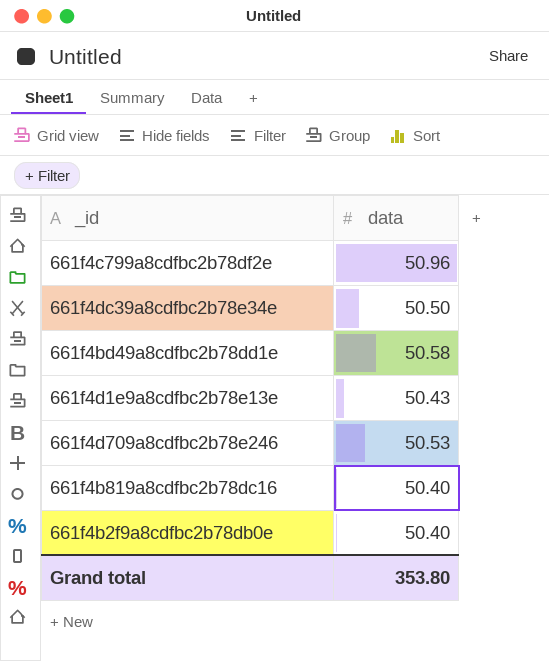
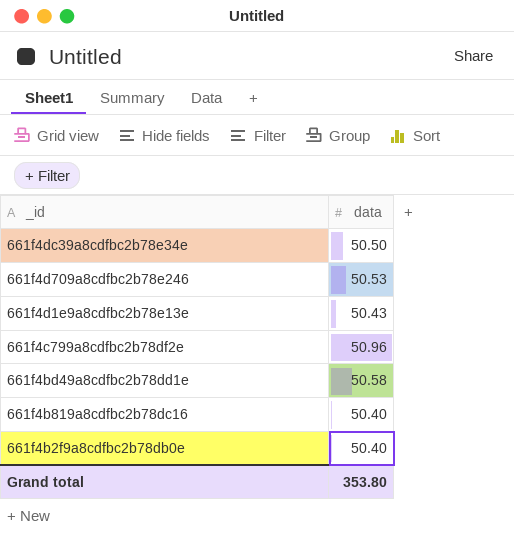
row order: none -> _id descending

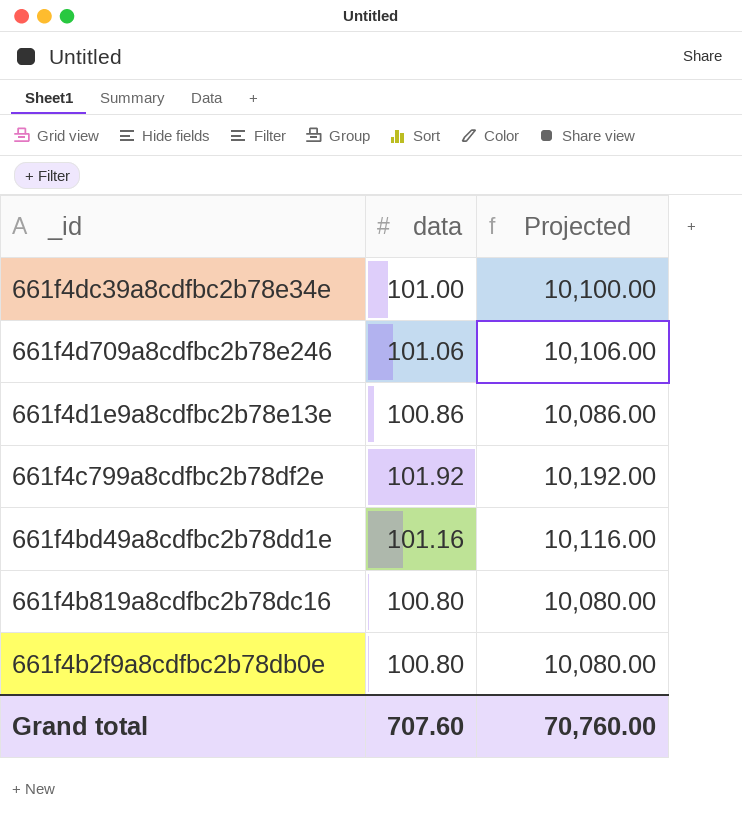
column Projected | formula: none -> [data] * 100
661f4dc39a8cdfbc2b78e34e | data: 50.50 -> 101.00
661f4d709a8cdfbc2b78e246 | data: 50.53 -> 101.06
661f4d1e9a8cdfbc2b78e13e | data: 50.43 -> 100.86
661f4c799a8cdfbc2b78df2e | data: 50.96 -> 101.92
661f4bd49a8cdfbc2b78dd1e | data: 50.58 -> 101.16
661f4b819a8cdfbc2b78dc16 | data: 50.40 -> 100.80
661f4b2f9a8cdfbc2b78db0e | data: 50.40 -> 100.80
Grand total | data: 353.80 -> 707.60

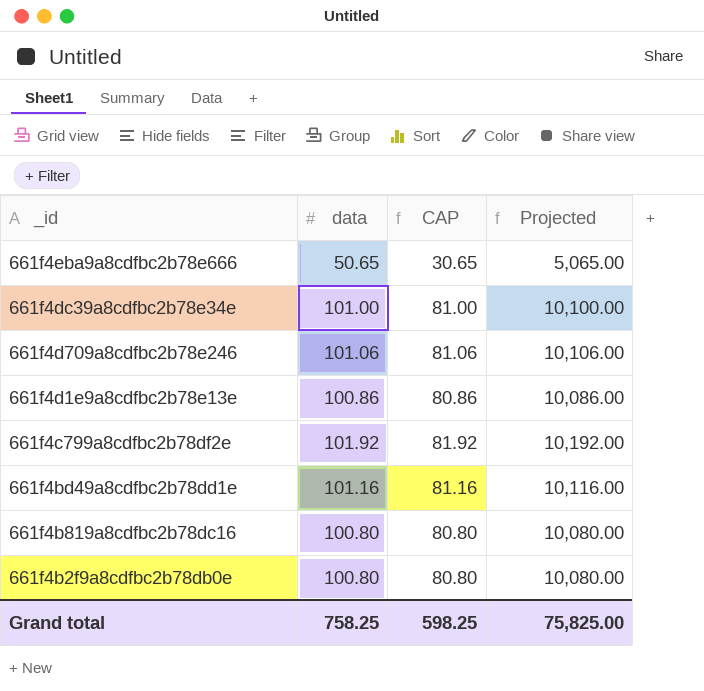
column CAP | formula: none -> [data] - 20
row 661f4eba9a8cdfbc2b78e666: none -> 50.65 | 30.65 | 5,065.00
Grand total | data: 707.60 -> 758.25
Grand total | Projected: 70,760.00 -> 75,825.00

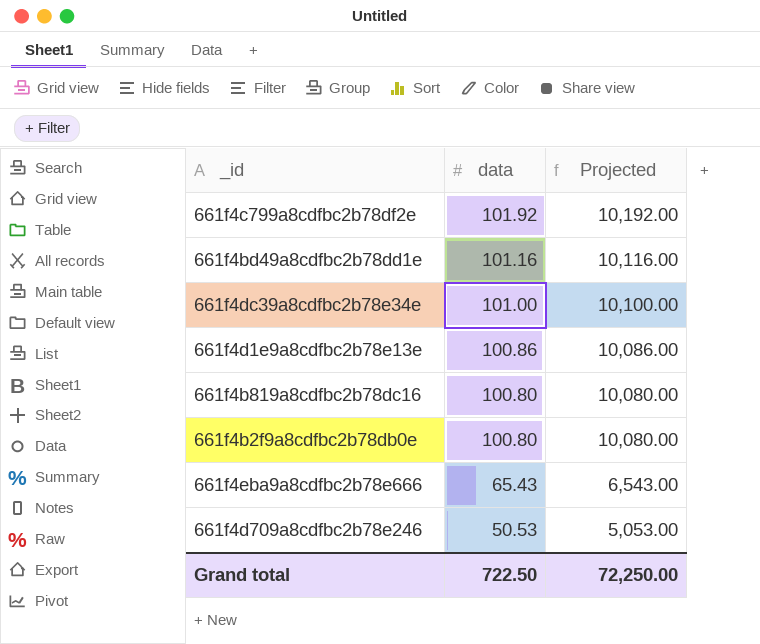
row order: _id descending -> data descending
column CAP | formula: [data] - 20 -> none
661f4eba9a8cdfbc2b78e666 | data: 50.65 -> 65.43
661f4eba9a8cdfbc2b78e666 | Projected: 5,065.00 -> 6,543.00
661f4d709a8cdfbc2b78e246 | data: 101.06 -> 50.53
661f4d709a8cdfbc2b78e246 | Projected: 10,106.00 -> 5,053.00
Grand total | data: 758.25 -> 722.50
Grand total | Projected: 75,825.00 -> 72,250.00

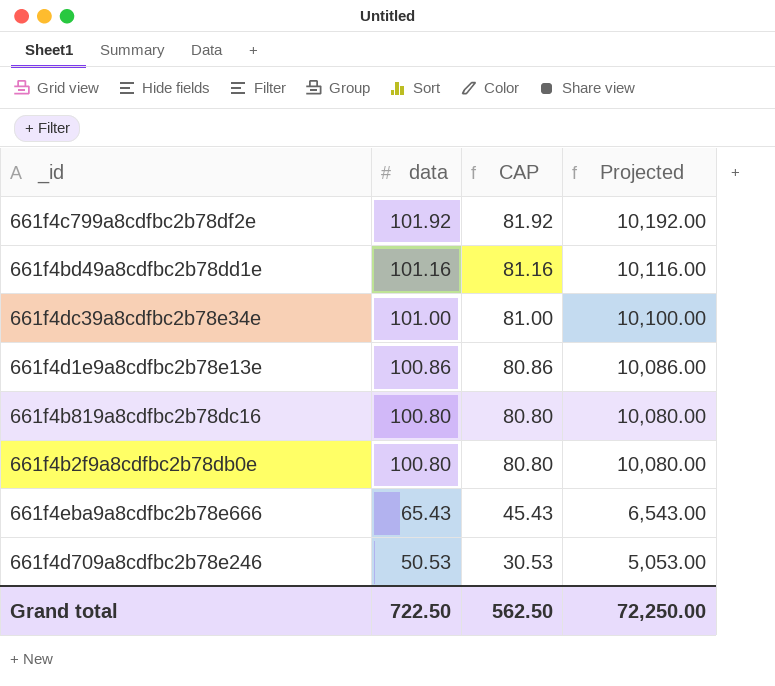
column CAP | formula: none -> [data] - 20

